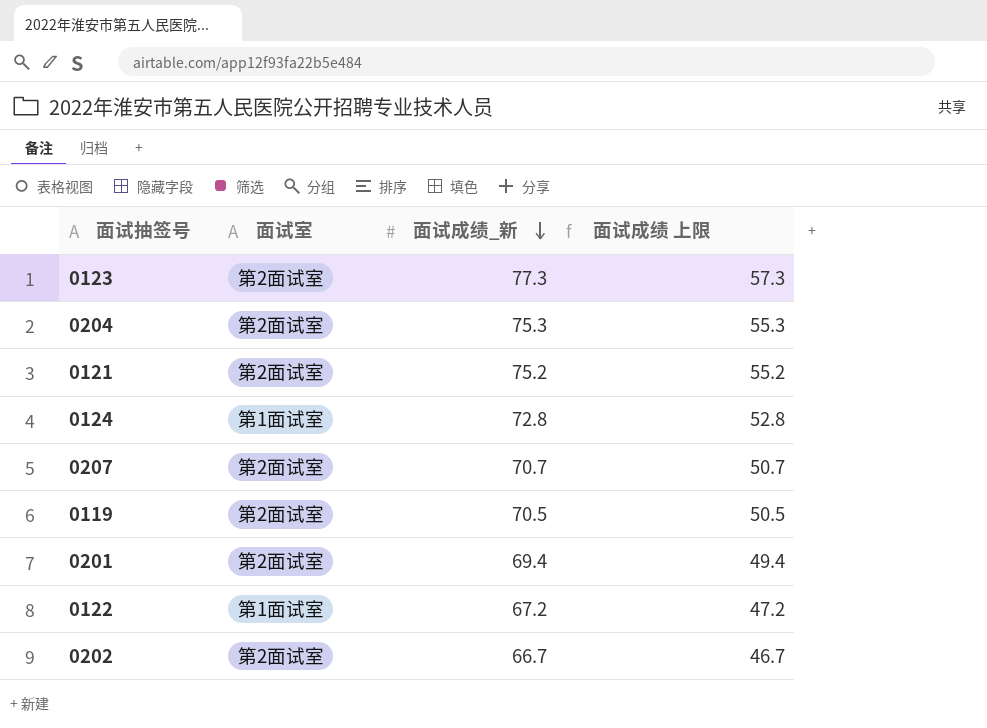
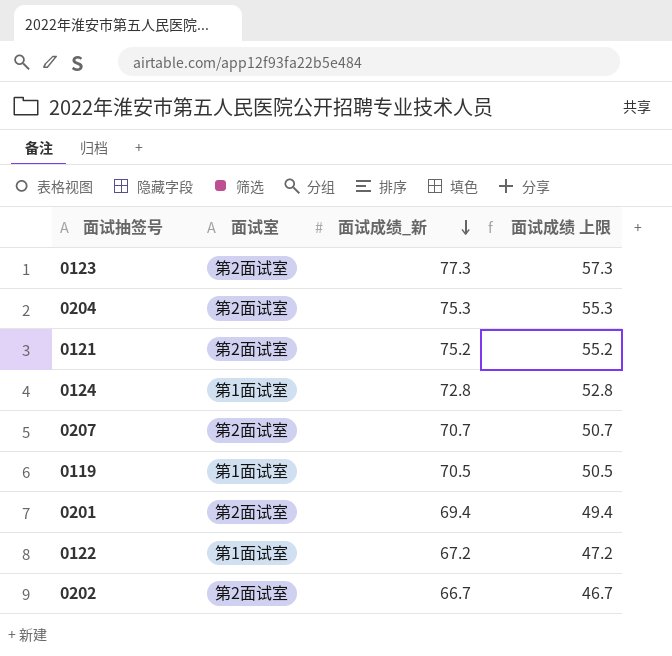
0119 | 面试室: 第2面试室 -> 第1面试室

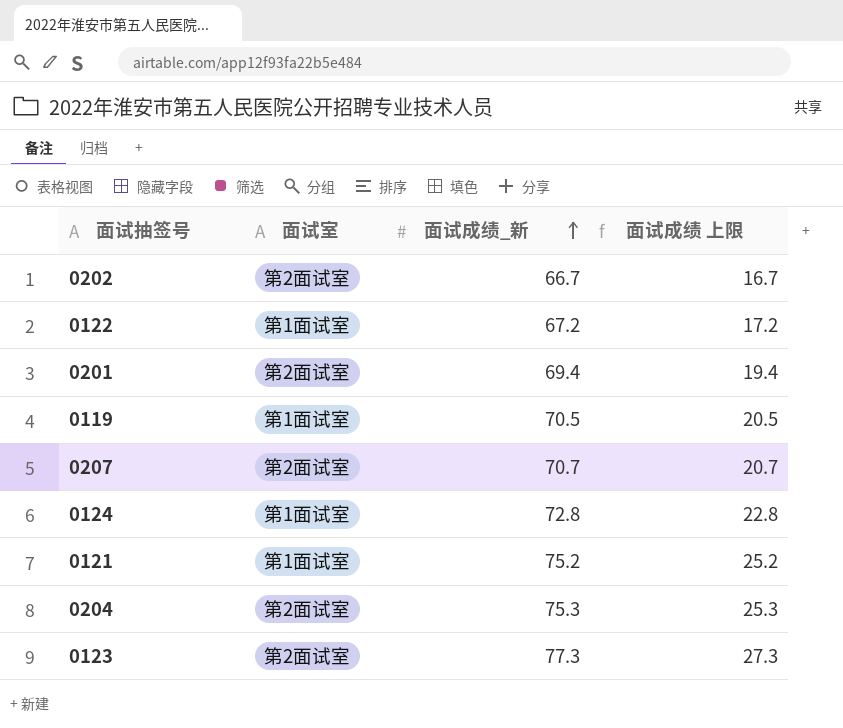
row order: 面试成绩_新 descending -> 面试成绩_新 ascending
column 面试成绩 上限 | formula: [面试成绩_新] - 20 -> [面试成绩_新] - 50
0121 | 面试室: 第2面试室 -> 第1面试室

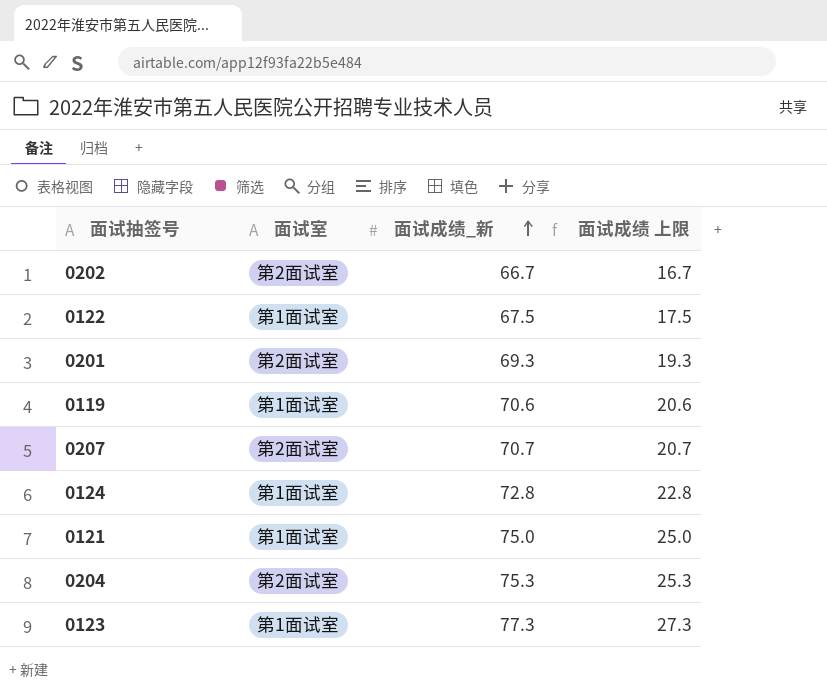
0122 | 面试成绩_新: 67.2 -> 67.5
0122 | 面试成绩 上限: 17.2 -> 17.5
0201 | 面试成绩_新: 69.4 -> 69.3
0201 | 面试成绩 上限: 19.4 -> 19.3
0119 | 面试成绩_新: 70.5 -> 70.6
0119 | 面试成绩 上限: 20.5 -> 20.6
0121 | 面试成绩_新: 75.2 -> 75.0
0121 | 面试成绩 上限: 25.2 -> 25.0
0123 | 面试室: 第2面试室 -> 第1面试室

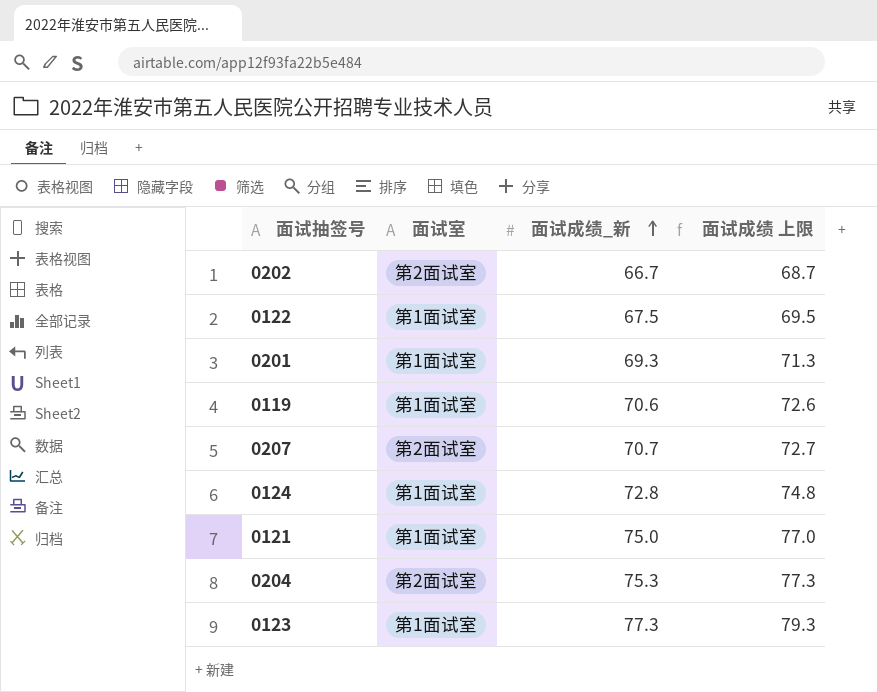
column 面试成绩 上限 | formula: [面试成绩_新] - 50 -> [面试成绩_新] + 2
0201 | 面试室: 第2面试室 -> 第1面试室

